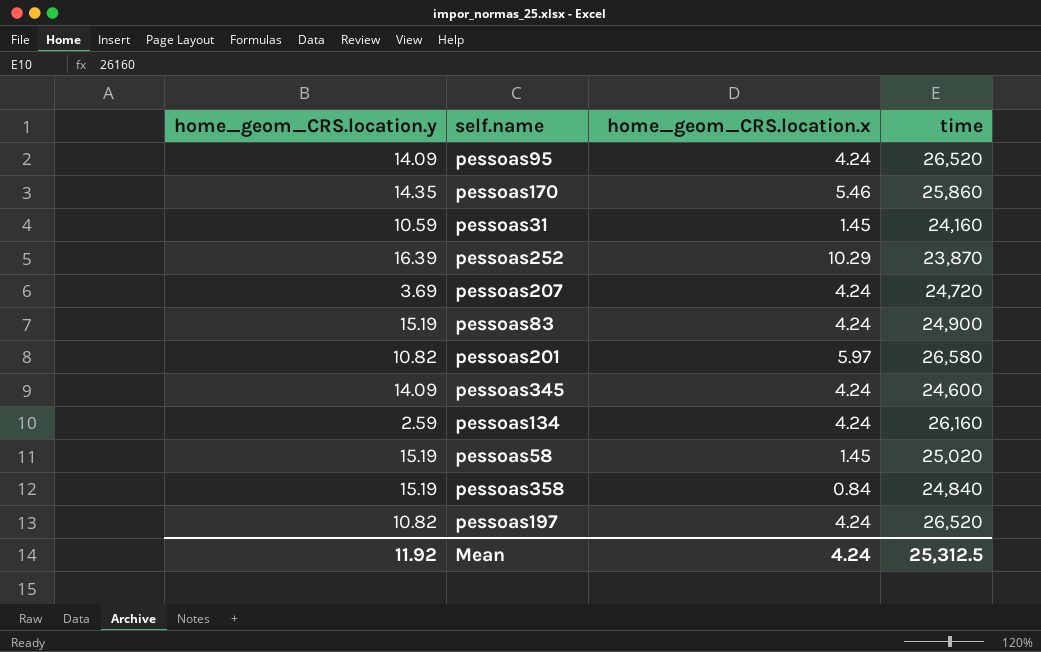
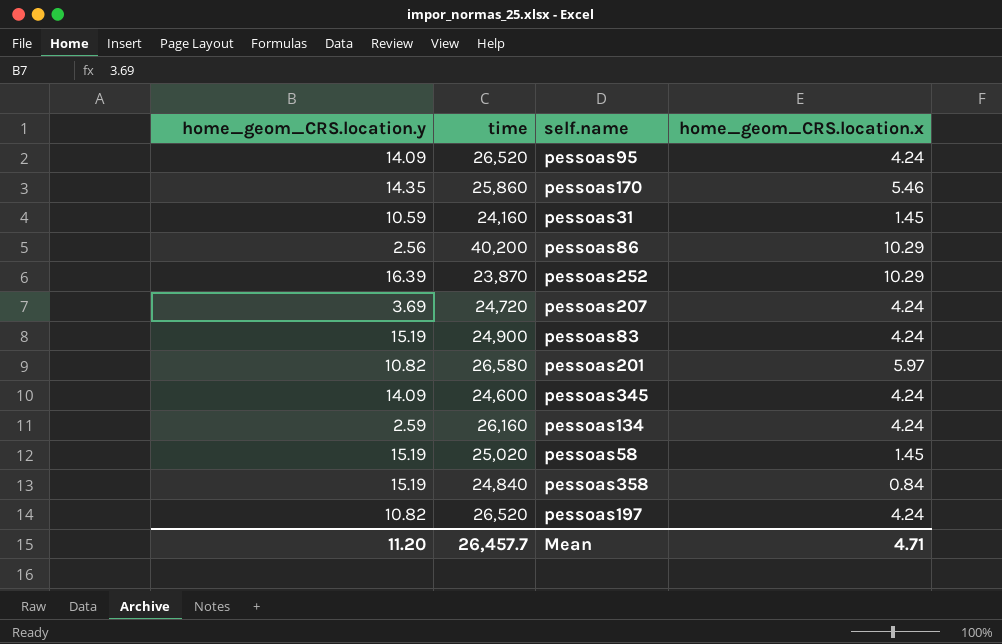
column time | position: 4 -> 2
row pessoas86: none -> 2.56 | 40,200 | 10.29
Mean | home_geom_CRS.location.y: 11.92 -> 11.20
Mean | time: 25,312.5 -> 26,457.7
Mean | home_geom_CRS.location.x: 4.24 -> 4.71

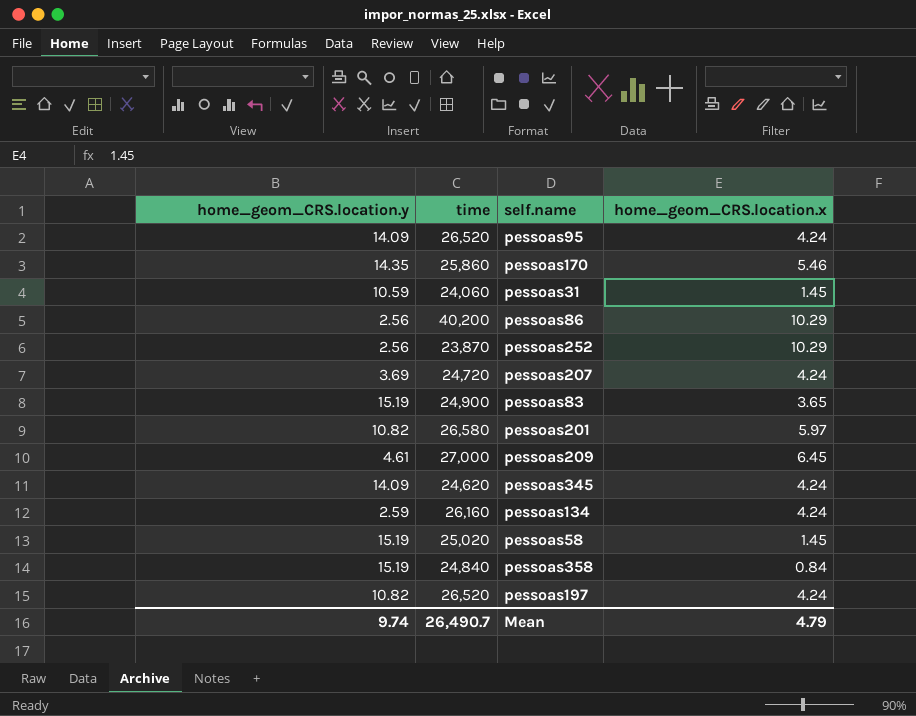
pessoas31 | time: 24,160 -> 24,060
pessoas252 | home_geom_CRS.location.y: 16.39 -> 2.56
pessoas83 | home_geom_CRS.location.x: 4.24 -> 3.65
row pessoas209: none -> 4.61 | 27,000 | 6.45
pessoas345 | time: 24,600 -> 24,620
Mean | home_geom_CRS.location.y: 11.20 -> 9.74
Mean | time: 26,457.7 -> 26,490.7
Mean | home_geom_CRS.location.x: 4.71 -> 4.79

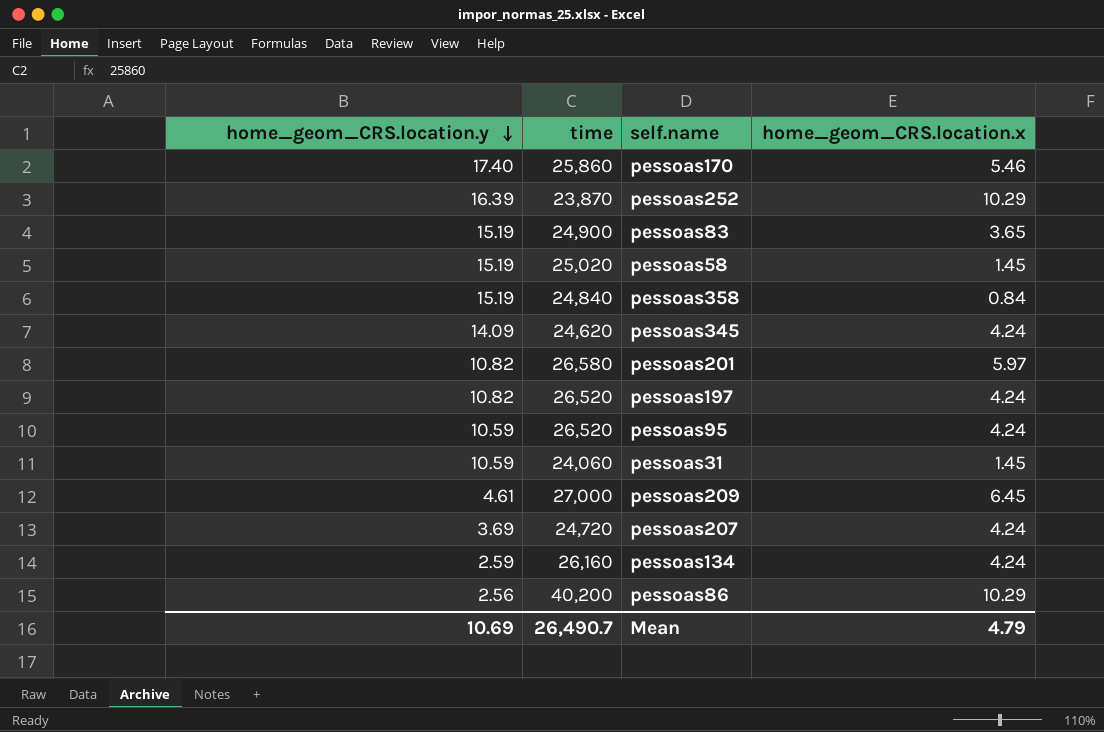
row order: none -> home_geom_CRS.location.y descending
pessoas170 | home_geom_CRS.location.y: 14.35 -> 17.40
pessoas252 | home_geom_CRS.location.y: 2.56 -> 16.39
pessoas95 | home_geom_CRS.location.y: 14.09 -> 10.59
Mean | home_geom_CRS.location.y: 9.74 -> 10.69

